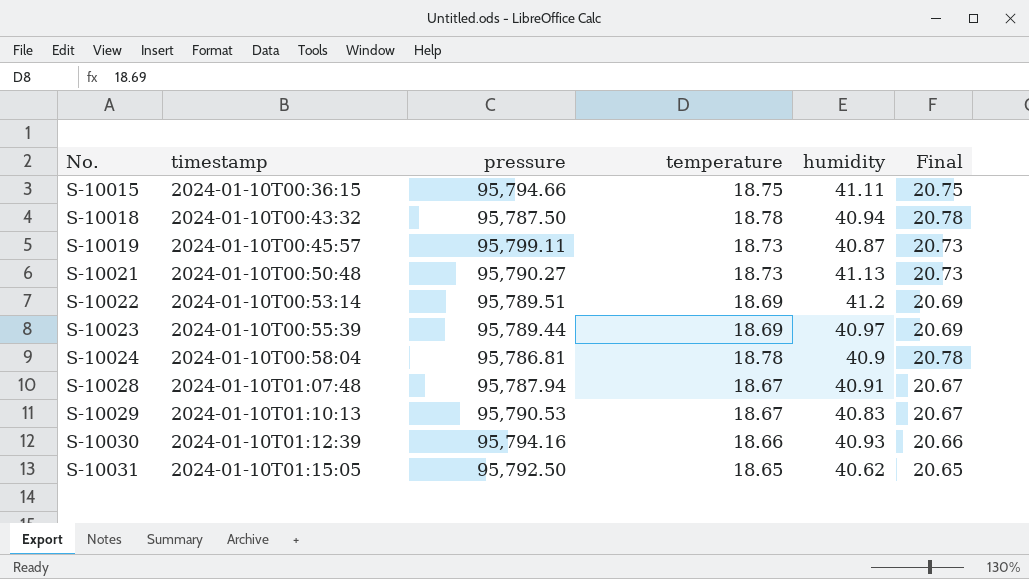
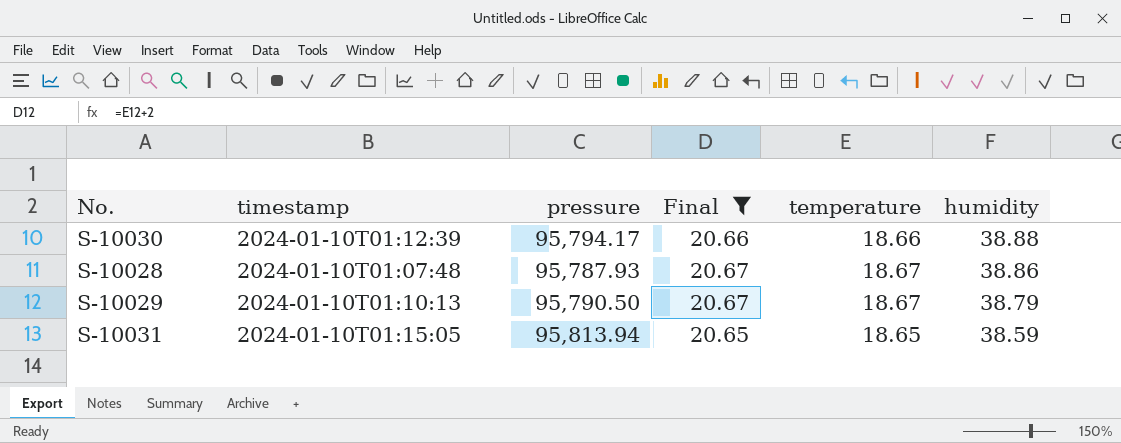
filter: none -> Final <= 20.67
row order: No. ascending -> humidity descending
column Final | position: 6 -> 4
S-10030 | pressure: 95,794.16 -> 95,794.17
S-10030 | humidity: 40.93 -> 38.88
S-10028 | pressure: 95,787.94 -> 95,787.93
S-10028 | humidity: 40.91 -> 38.86
S-10029 | pressure: 95,790.53 -> 95,790.50
S-10029 | humidity: 40.83 -> 38.79
S-10031 | pressure: 95,792.50 -> 95,813.94
S-10031 | humidity: 40.62 -> 38.59

